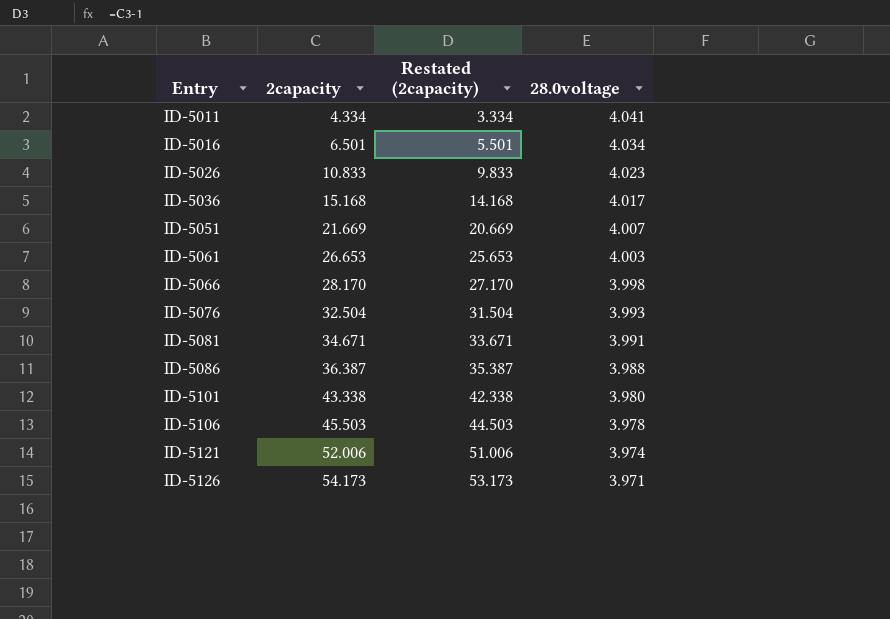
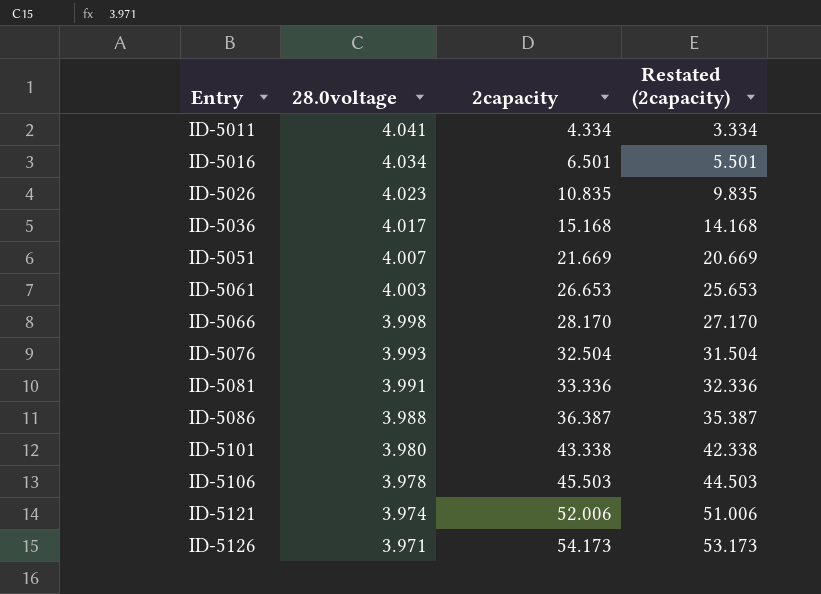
column 28.0voltage | position: 4 -> 2
ID-5026 | 2capacity: 10.833 -> 10.835
ID-5026 | Restated (2capacity): 9.833 -> 9.835
ID-5081 | 2capacity: 34.671 -> 33.336
ID-5081 | Restated (2capacity): 33.671 -> 32.336

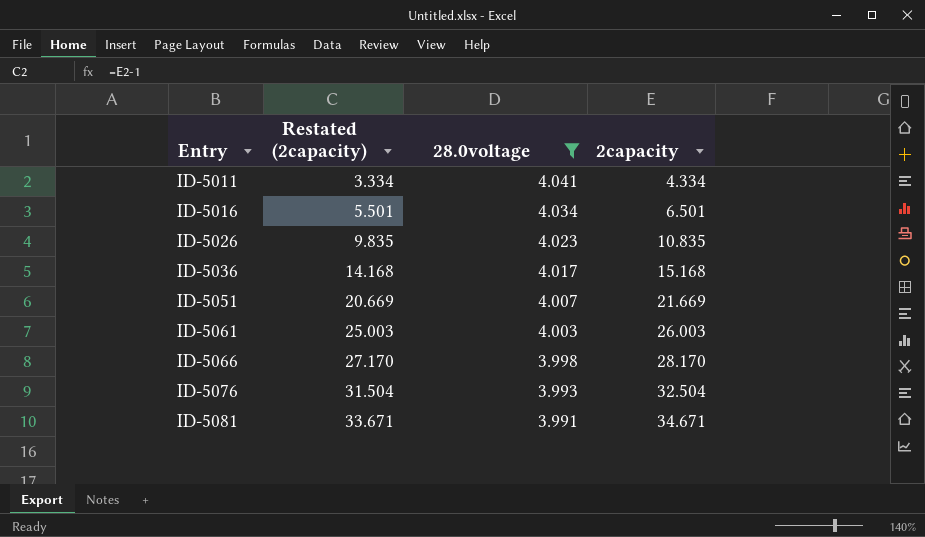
filter: none -> 28.0voltage >= 3.991
column Restated (2capacity) | position: 4 -> 2
ID-5061 | Restated (2capacity): 25.653 -> 25.003
ID-5061 | 2capacity: 26.653 -> 26.003
ID-5081 | Restated (2capacity): 32.336 -> 33.671
ID-5081 | 2capacity: 33.336 -> 34.671

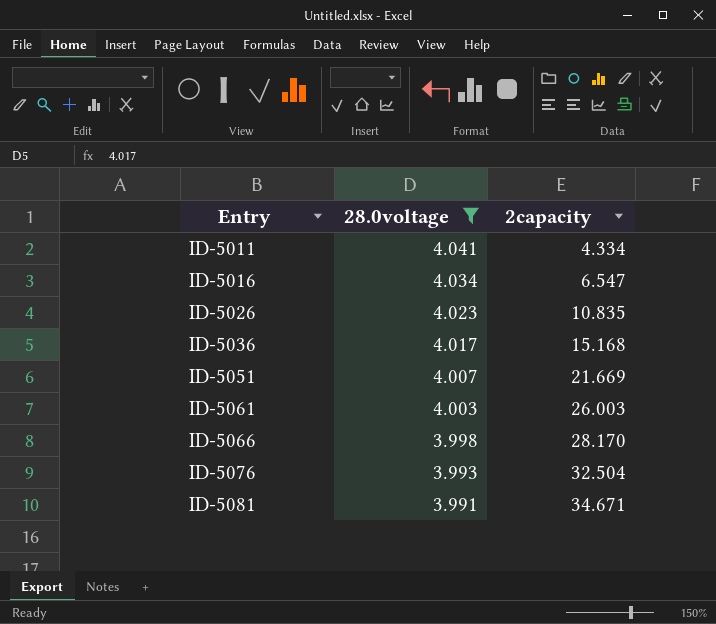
column Restated (2capacity) | formula: [2capacity] - 1 -> none
ID-5016 | 2capacity: 6.501 -> 6.547

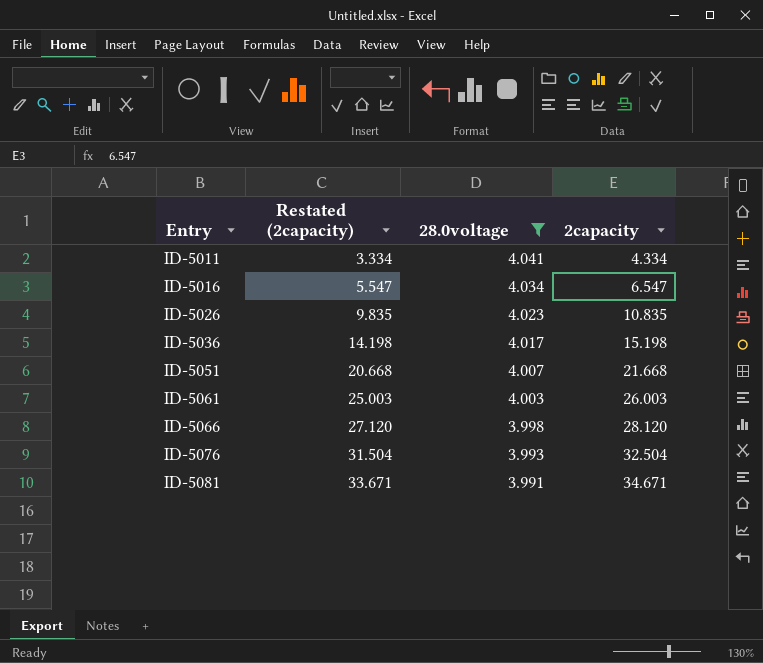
column Restated (2capacity) | formula: none -> [2capacity] - 1
ID-5036 | 2capacity: 15.168 -> 15.198
ID-5051 | 2capacity: 21.669 -> 21.668
ID-5066 | 2capacity: 28.170 -> 28.120

